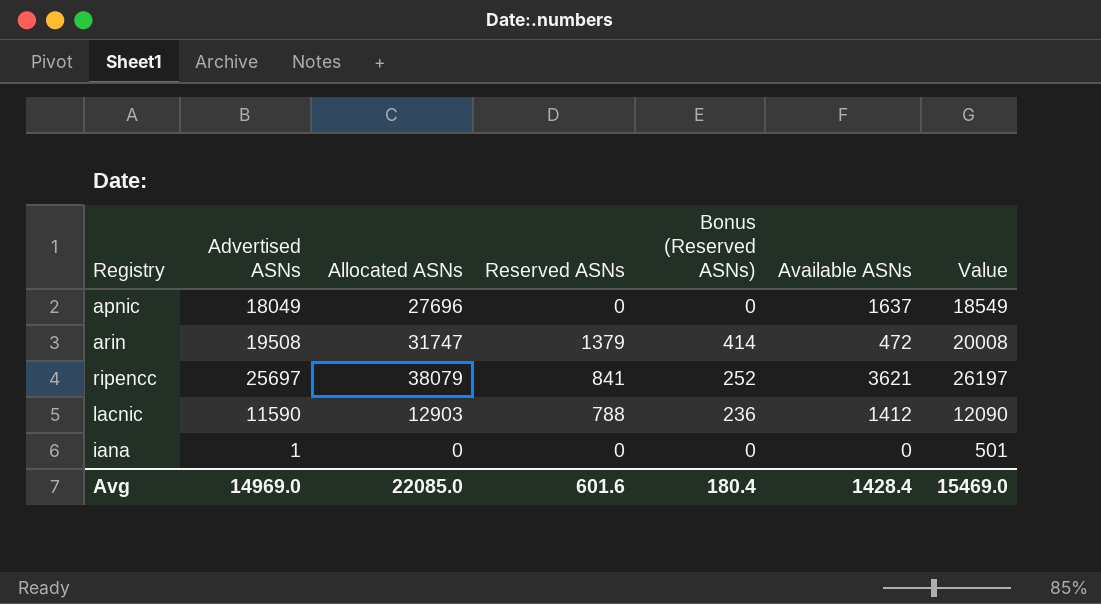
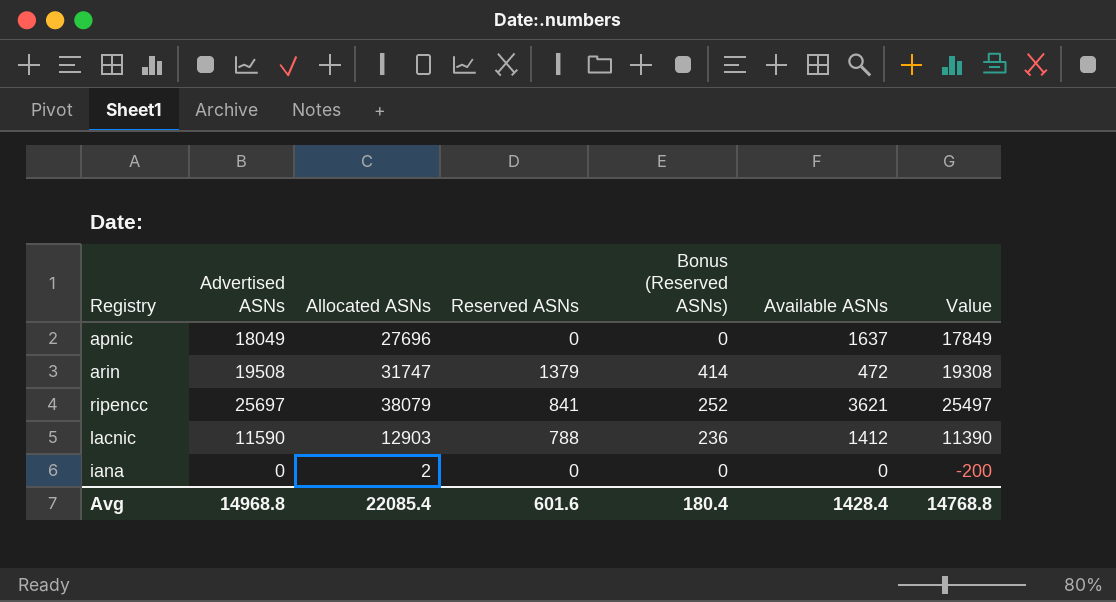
column Value | formula: [Advertised ASNs] + 500 -> [Advertised ASNs] - 200
iana | Advertised ASNs: 1 -> 0
iana | Allocated ASNs: 0 -> 2
Avg | Advertised ASNs: 14969.0 -> 14968.8
Avg | Allocated ASNs: 22085.0 -> 22085.4
Avg | Value: 15469.0 -> 14768.8

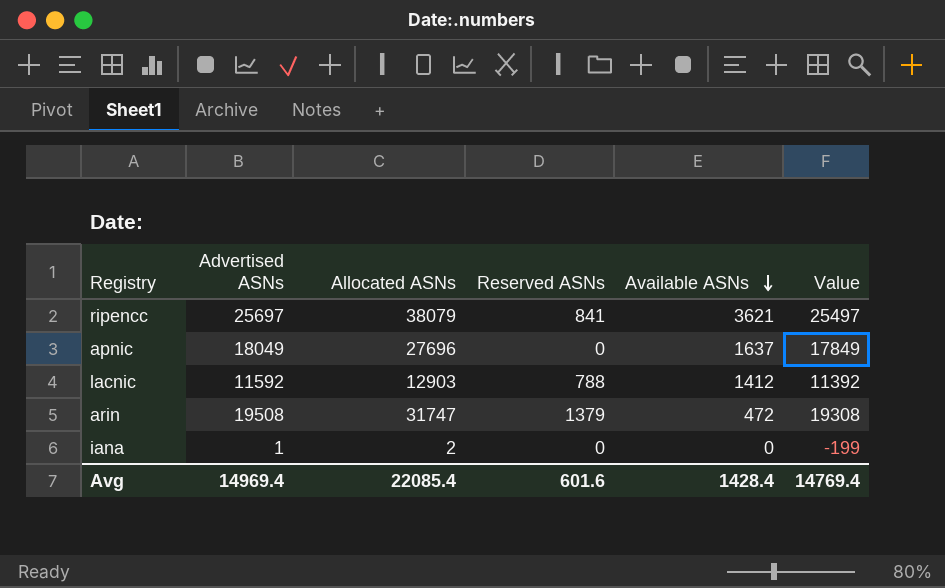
row order: none -> Available ASNs descending
column Bonus (Reserved ASNs) | formula: [Reserved ASNs] * 0.3 -> none
lacnic | Advertised ASNs: 11590 -> 11592
lacnic | Value: 11390 -> 11392
iana | Advertised ASNs: 0 -> 1
iana | Value: -200 -> -199
Avg | Advertised ASNs: 14968.8 -> 14969.4
Avg | Value: 14768.8 -> 14769.4

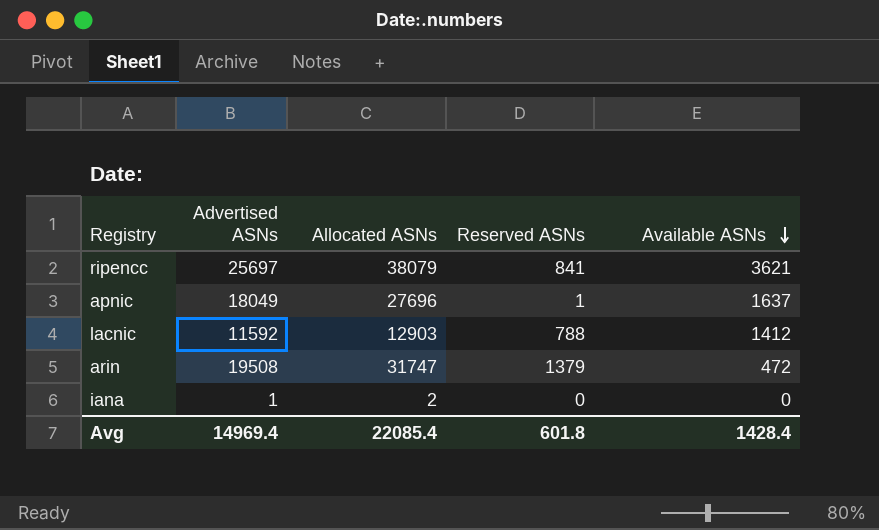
column Value | formula: [Advertised ASNs] - 200 -> none
apnic | Reserved ASNs: 0 -> 1
Avg | Reserved ASNs: 601.6 -> 601.8

